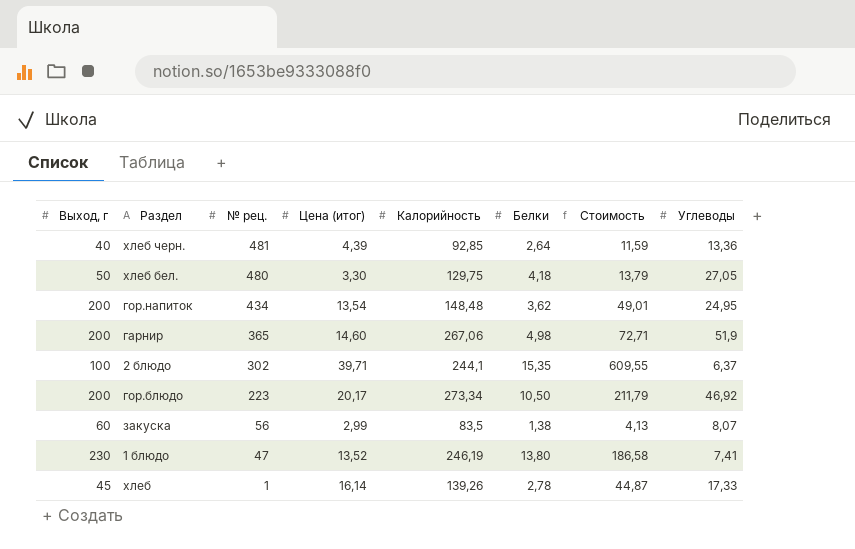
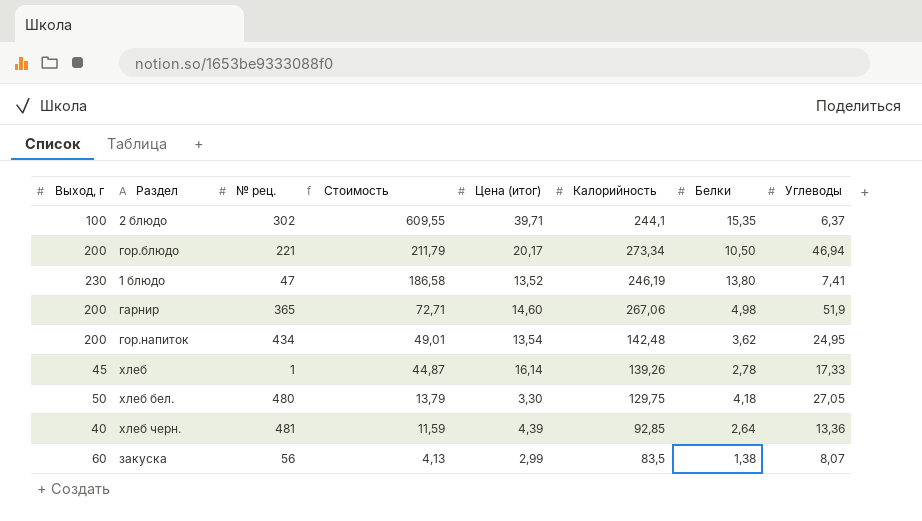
row order: № рец. descending -> Стоимость descending
column Стоимость | position: 7 -> 4
гор.блюдо | № рец.: 223 -> 221
гор.блюдо | Углеводы: 46,92 -> 46,94
гор.напиток | Калорийность: 148,48 -> 142,48

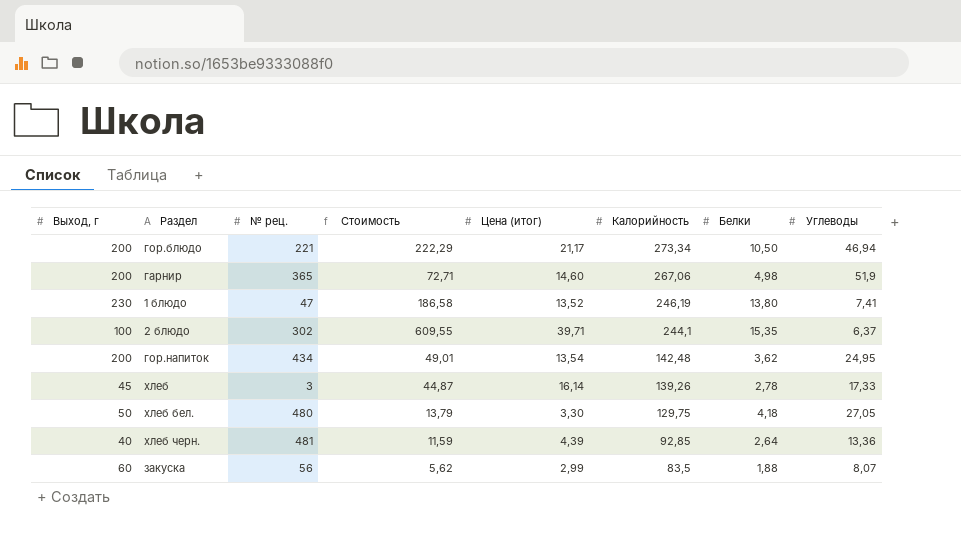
row order: Стоимость descending -> Калорийность descending
гор.блюдо | Стоимость: 211,79 -> 222,29
гор.блюдо | Цена (итог): 20,17 -> 21,17
хлеб | № рец.: 1 -> 3
закуска | Стоимость: 4,13 -> 5,62
закуска | Белки: 1,38 -> 1,88

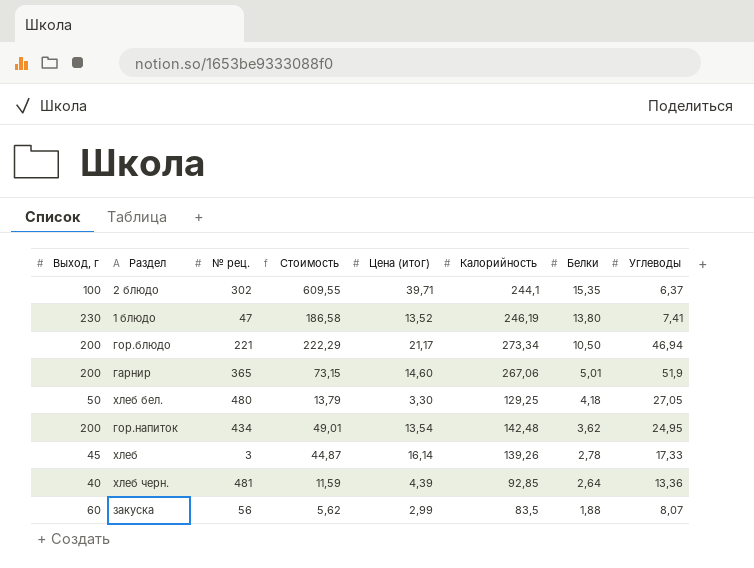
row order: Калорийность descending -> Белки descending
гарнир | Стоимость: 72,71 -> 73,15
гарнир | Белки: 4,98 -> 5,01
хлеб бел. | Калорийность: 129,75 -> 129,25

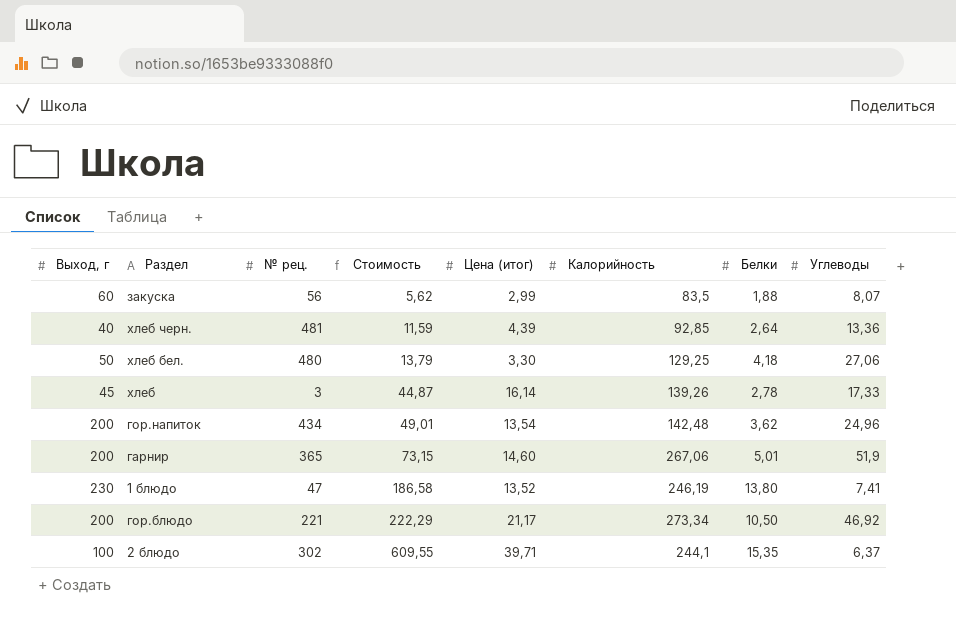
row order: Белки descending -> Стоимость ascending
хлеб бел. | Углеводы: 27,05 -> 27,06
гор.напиток | Углеводы: 24,95 -> 24,96
гор.блюдо | Углеводы: 46,94 -> 46,92

